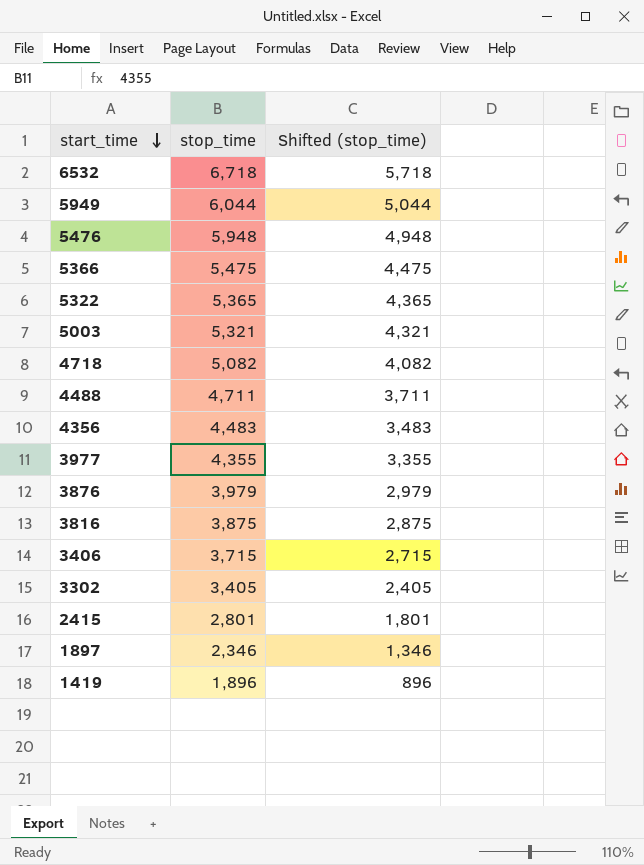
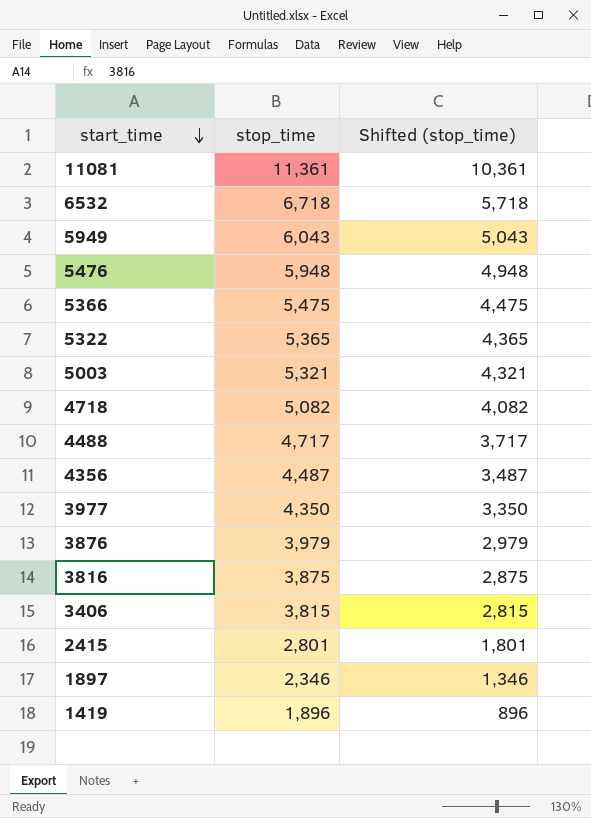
row 3302: 3,405 | 2,405 -> none
row 11081: none -> 11,361 | 10,361
5949 | stop_time: 6,044 -> 6,043
5949 | Shifted (stop_time): 5,044 -> 5,043
4488 | stop_time: 4,711 -> 4,717
4488 | Shifted (stop_time): 3,711 -> 3,717
4356 | stop_time: 4,483 -> 4,487
4356 | Shifted (stop_time): 3,483 -> 3,487
3977 | stop_time: 4,355 -> 4,350
3977 | Shifted (stop_time): 3,355 -> 3,350
3406 | stop_time: 3,715 -> 3,815
3406 | Shifted (stop_time): 2,715 -> 2,815

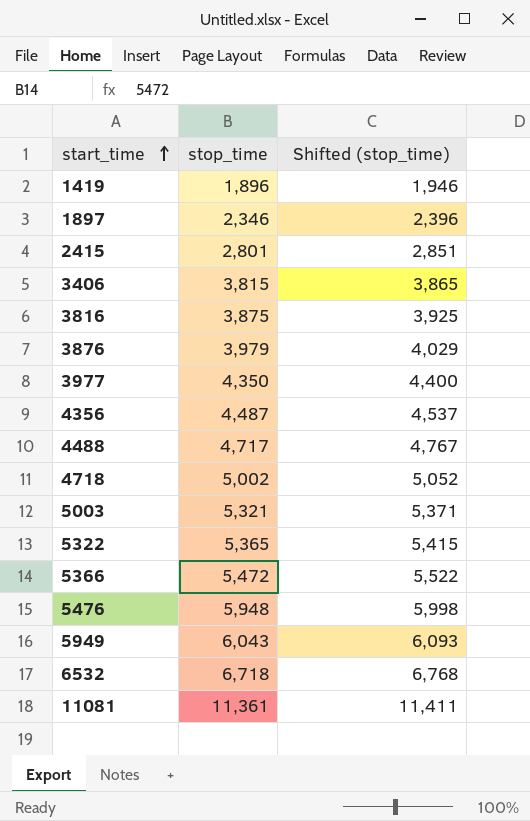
row order: start_time descending -> start_time ascending
column Shifted (stop_time) | formula: [stop_time] - 1000 -> [stop_time] + 50
4718 | stop_time: 5,082 -> 5,002
5366 | stop_time: 5,475 -> 5,472

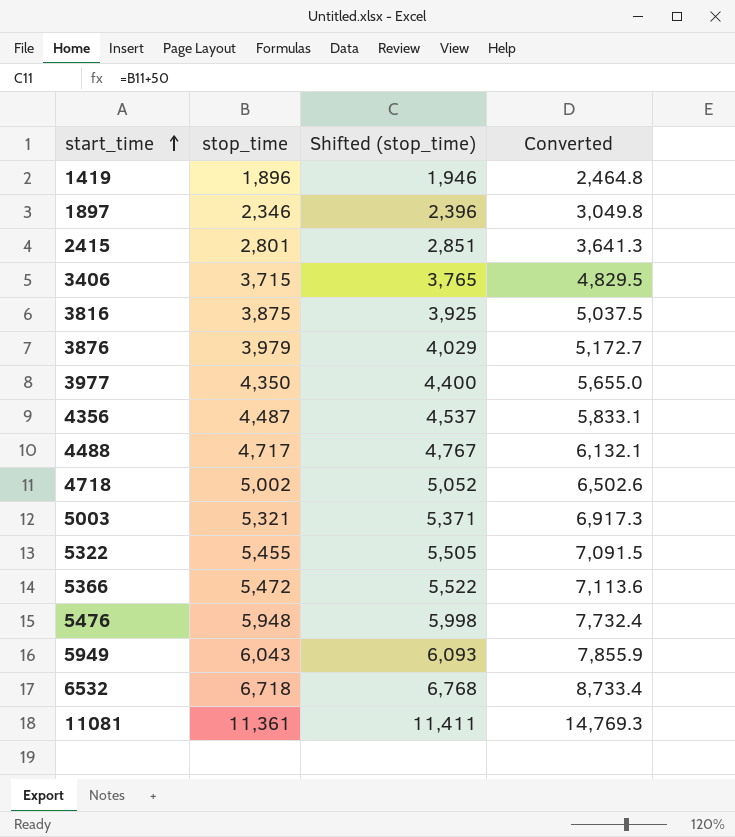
column Converted | formula: none -> [stop_time] * 1.3
3406 | stop_time: 3,815 -> 3,715
3406 | Shifted (stop_time): 3,865 -> 3,765
5322 | stop_time: 5,365 -> 5,455
5322 | Shifted (stop_time): 5,415 -> 5,505

